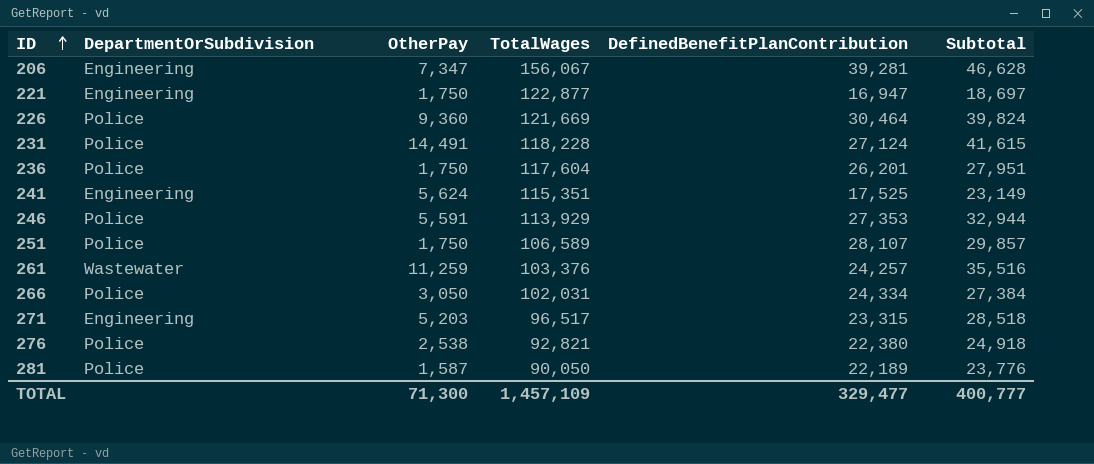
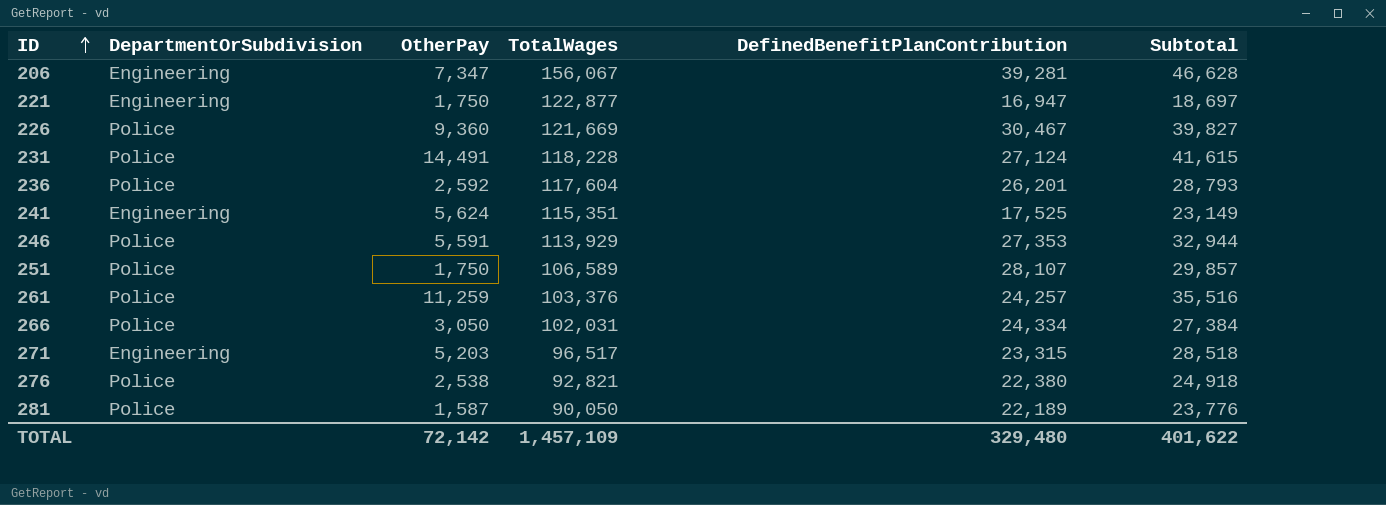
226 | DefinedBenefitPlanContribution: 30,464 -> 30,467
226 | Subtotal: 39,824 -> 39,827
236 | OtherPay: 1,750 -> 2,592
236 | Subtotal: 27,951 -> 28,793
261 | DepartmentOrSubdivision: Wastewater -> Police
TOTAL | OtherPay: 71,300 -> 72,142
TOTAL | DefinedBenefitPlanContribution: 329,477 -> 329,480
TOTAL | Subtotal: 400,777 -> 401,622

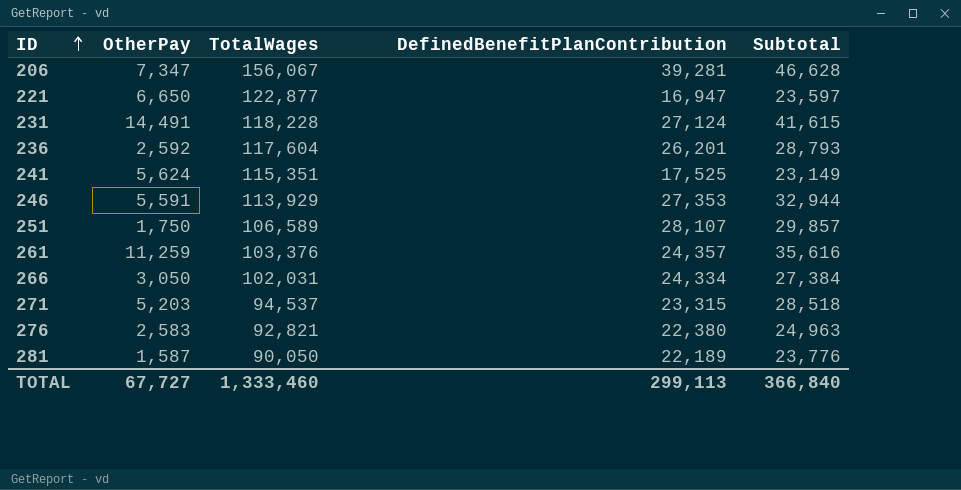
column DepartmentOrSubdivision | position: 2 -> none
row 226: Police | 9,360 | 121,669 | 30,467 | 39,827 -> none
221 | OtherPay: 1,750 -> 6,650
221 | Subtotal: 18,697 -> 23,597
261 | DefinedBenefitPlanContribution: 24,257 -> 24,357
261 | Subtotal: 35,516 -> 35,616
271 | TotalWages: 96,517 -> 94,537
276 | OtherPay: 2,538 -> 2,583
276 | Subtotal: 24,918 -> 24,963
TOTAL | OtherPay: 72,142 -> 67,727
TOTAL | TotalWages: 1,457,109 -> 1,333,460
TOTAL | DefinedBenefitPlanContribution: 329,480 -> 299,113
TOTAL | Subtotal: 401,622 -> 366,840

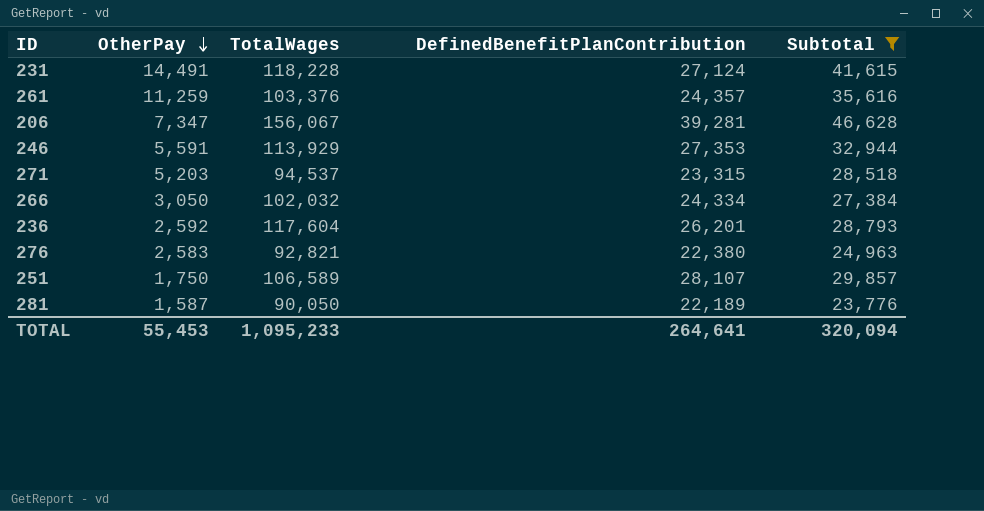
filter: none -> Subtotal >= 23,776
row order: ID ascending -> OtherPay descending
266 | TotalWages: 102,031 -> 102,032
TOTAL | OtherPay: 67,727 -> 55,453
TOTAL | TotalWages: 1,333,460 -> 1,095,233
TOTAL | DefinedBenefitPlanContribution: 299,113 -> 264,641
TOTAL | Subtotal: 366,840 -> 320,094

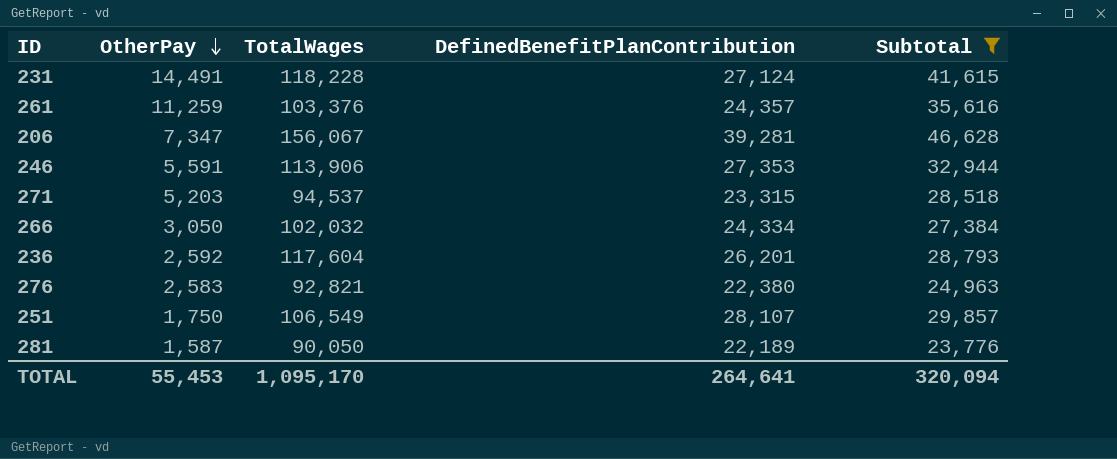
246 | TotalWages: 113,929 -> 113,906
251 | TotalWages: 106,589 -> 106,549
TOTAL | TotalWages: 1,095,233 -> 1,095,170

